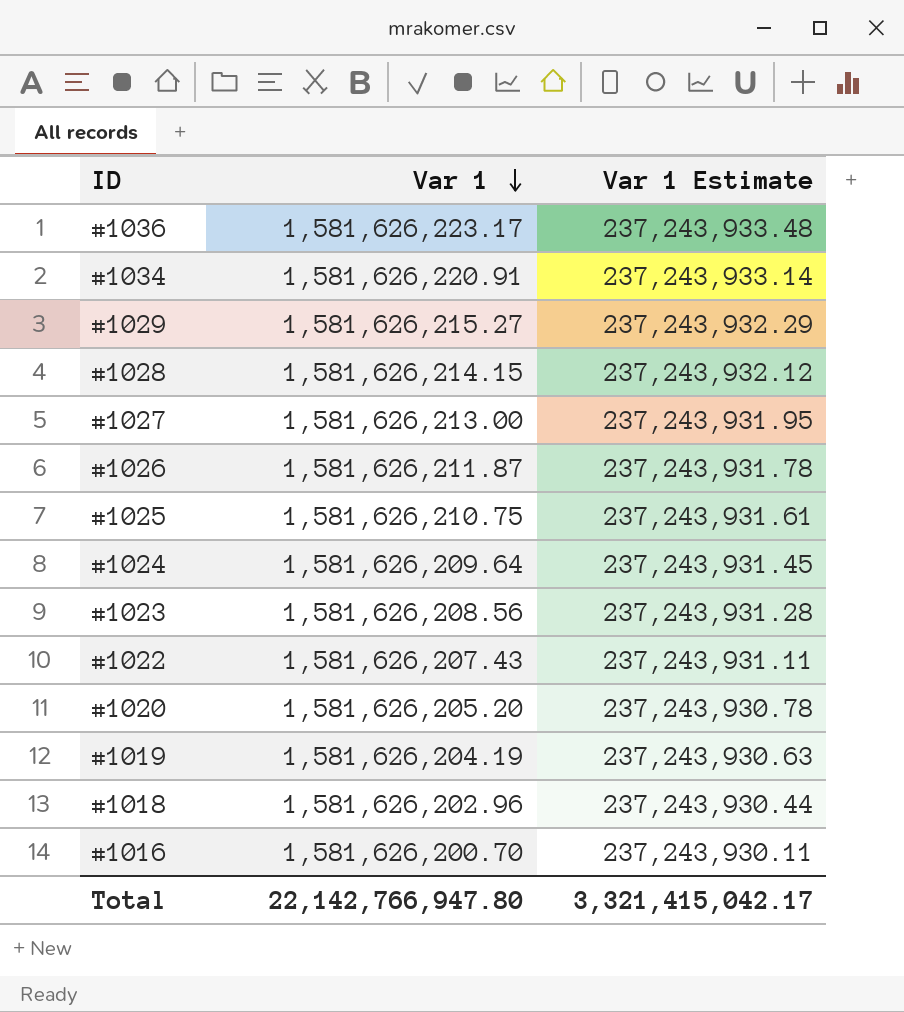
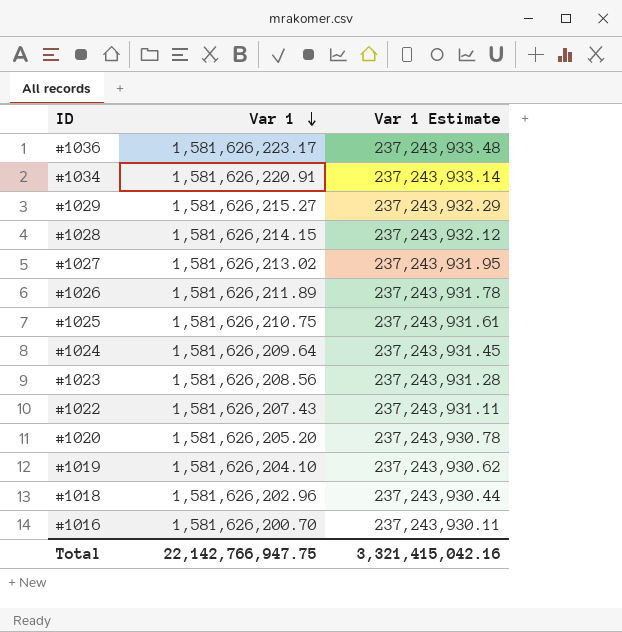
#1027 | Var 1: 1,581,626,213.00 -> 1,581,626,213.02
#1026 | Var 1: 1,581,626,211.87 -> 1,581,626,211.89
#1019 | Var 1: 1,581,626,204.19 -> 1,581,626,204.10
#1019 | Var 1 Estimate: 237,243,930.63 -> 237,243,930.62
Total | Var 1: 22,142,766,947.80 -> 22,142,766,947.75
Total | Var 1 Estimate: 3,321,415,042.17 -> 3,321,415,042.16

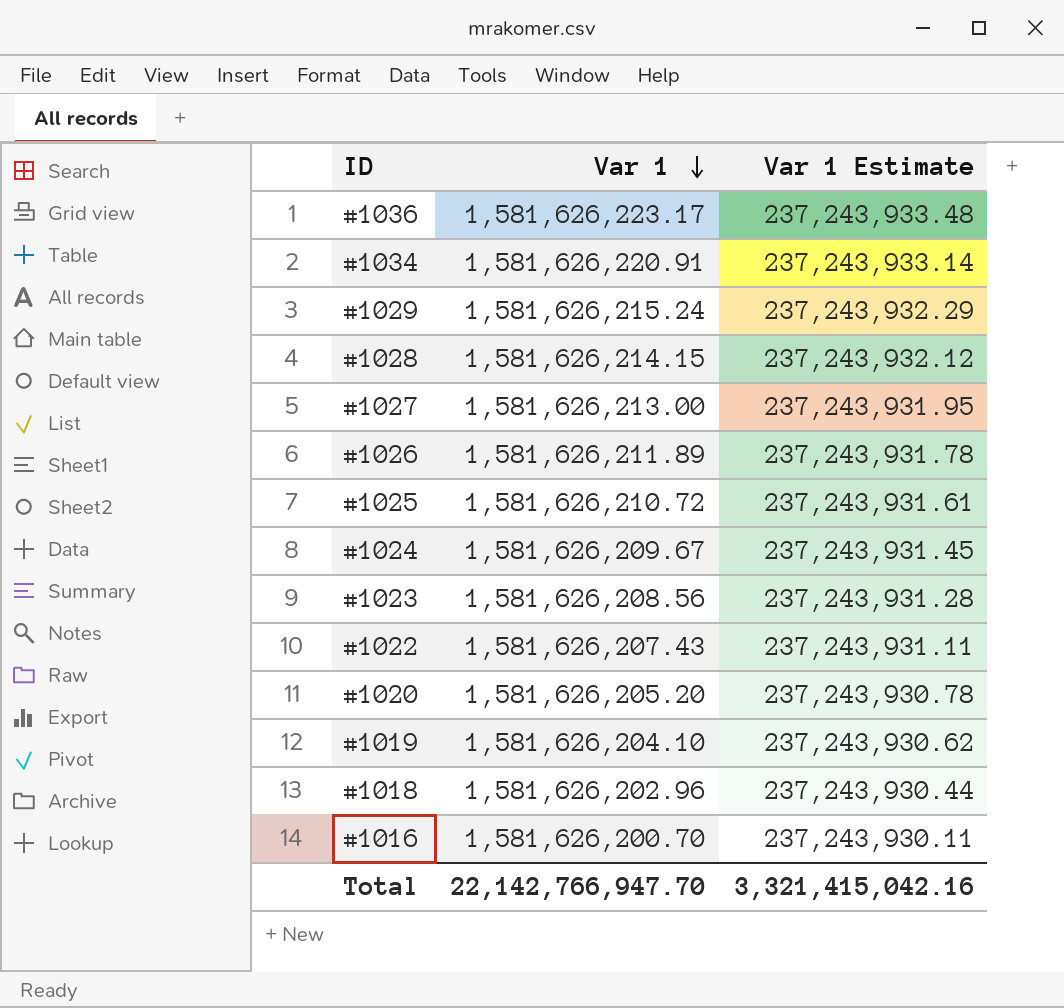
#1029 | Var 1: 1,581,626,215.27 -> 1,581,626,215.24
#1027 | Var 1: 1,581,626,213.02 -> 1,581,626,213.00
#1025 | Var 1: 1,581,626,210.75 -> 1,581,626,210.72
#1024 | Var 1: 1,581,626,209.64 -> 1,581,626,209.67
Total | Var 1: 22,142,766,947.75 -> 22,142,766,947.70

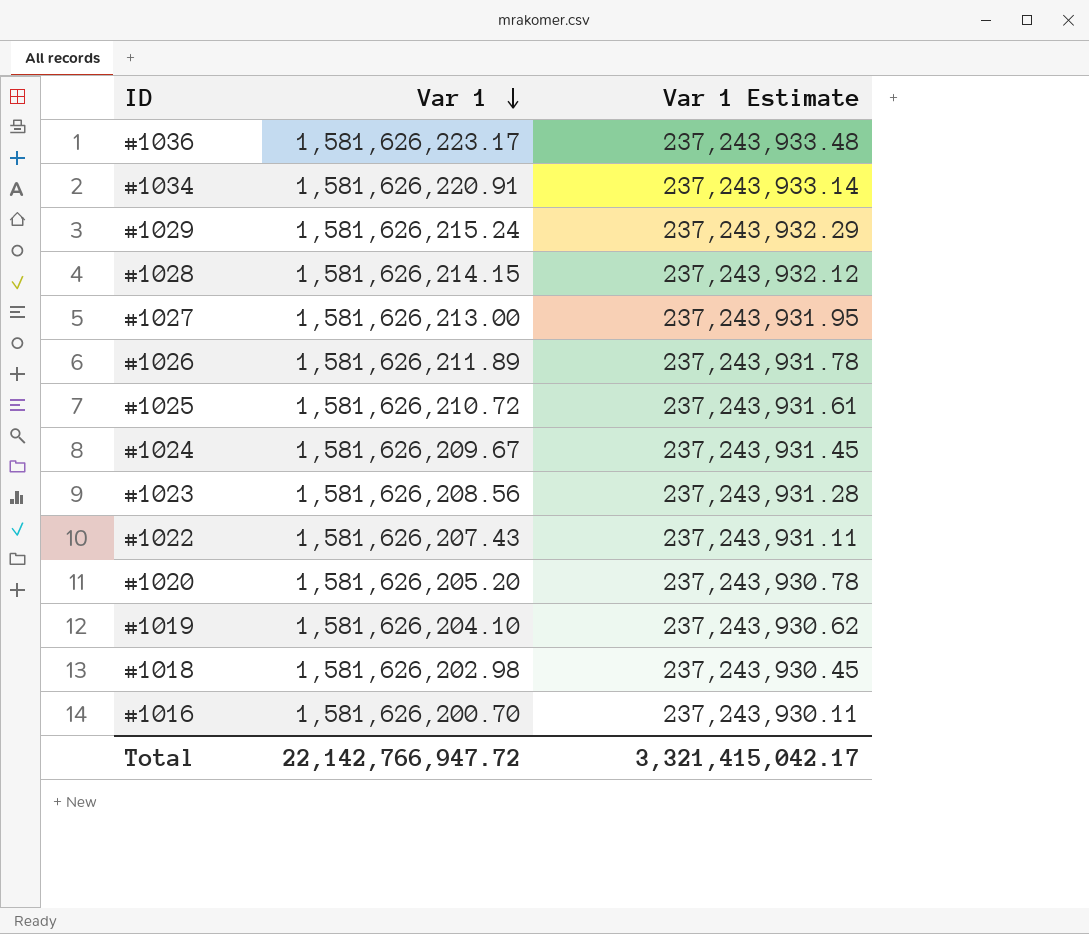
#1018 | Var 1: 1,581,626,202.96 -> 1,581,626,202.98
#1018 | Var 1 Estimate: 237,243,930.44 -> 237,243,930.45
Total | Var 1: 22,142,766,947.70 -> 22,142,766,947.72
Total | Var 1 Estimate: 3,321,415,042.16 -> 3,321,415,042.17

